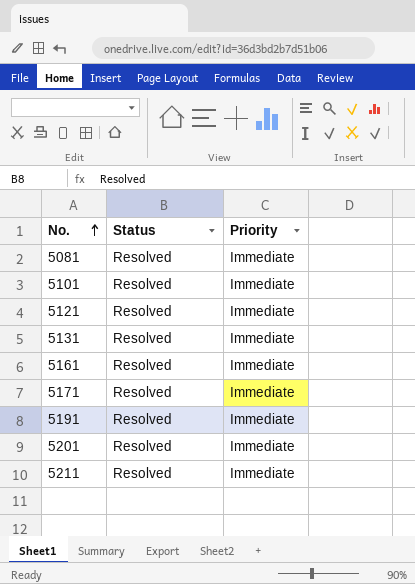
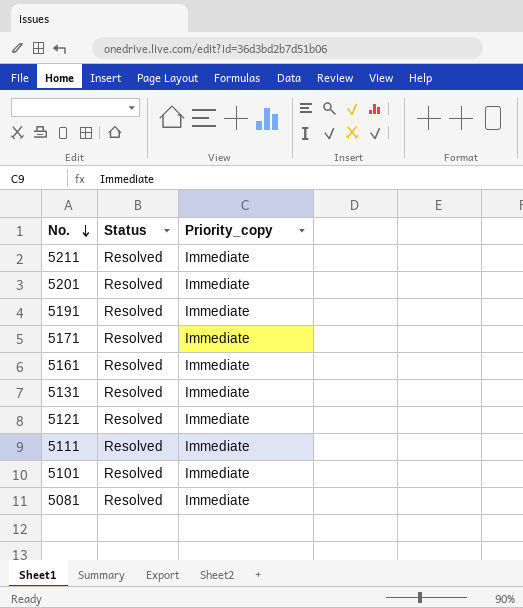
row order: No. ascending -> No. descending
column name: Priority -> Priority_copy
row 5111: none -> Resolved | Immediate

